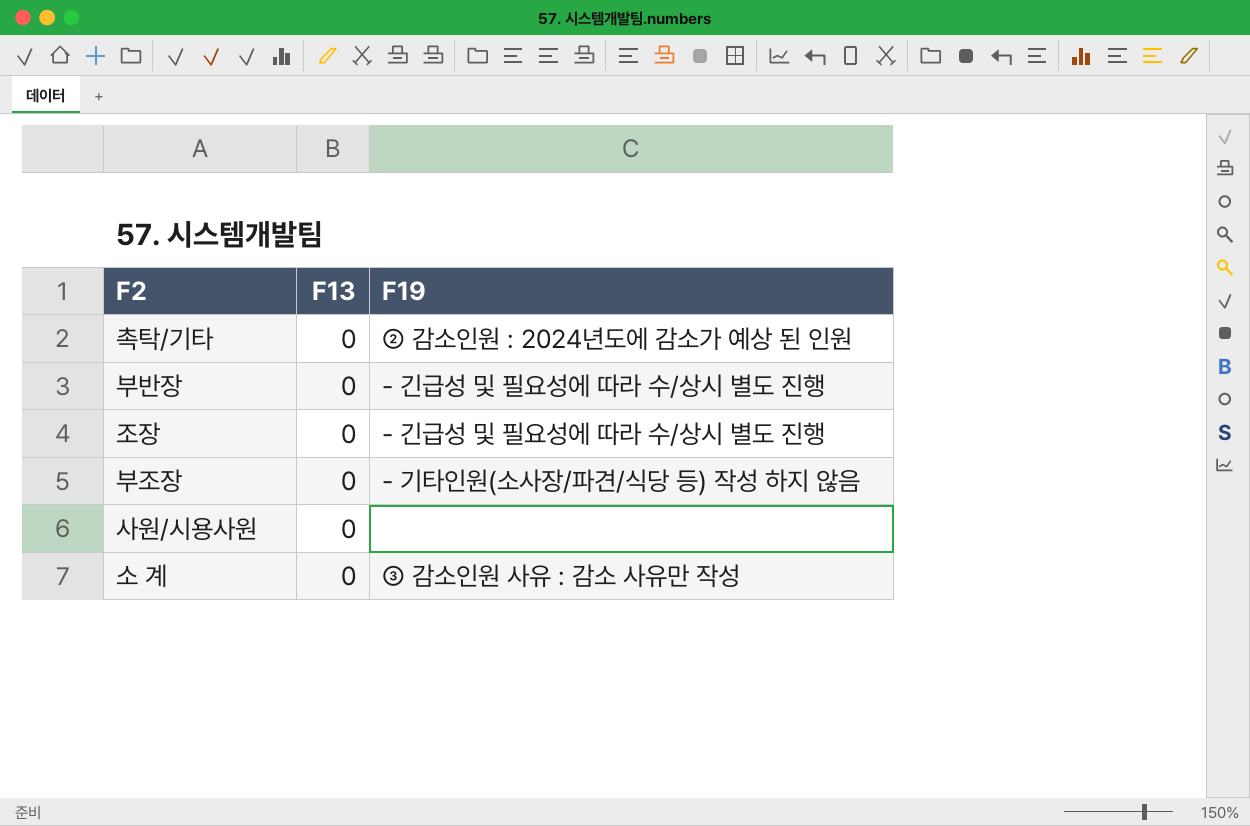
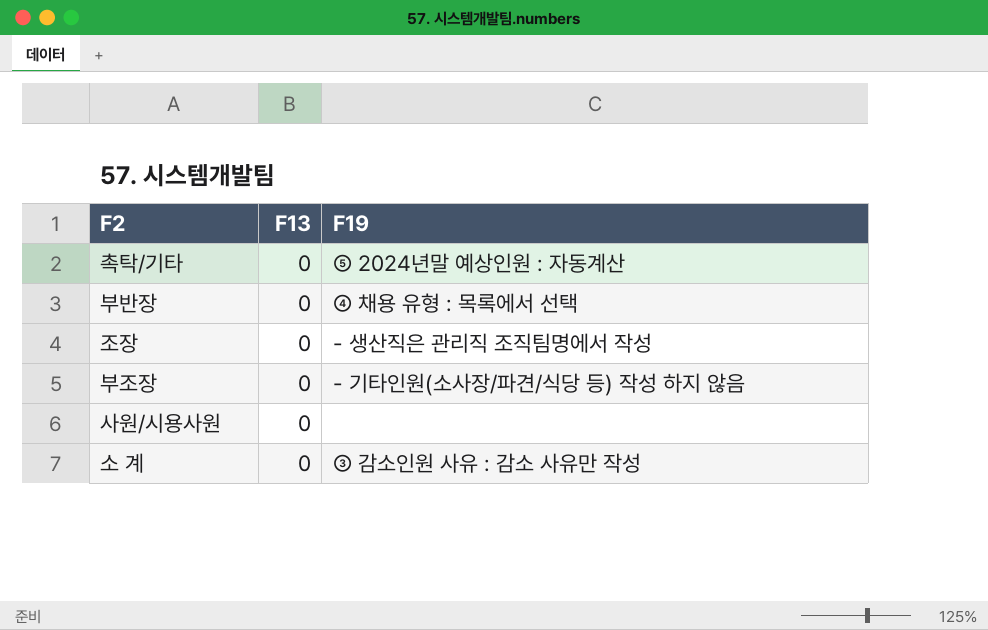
촉탁/기타 | F19: ② 감소인원 : 2024년도에 감소가 예상 된 인원 -> ⑤ 2024년말 예상인원 : 자동계산
부반장 | F19: - 긴급성 및 필요성에 따라 수/상시 별도 진행 -> ④ 채용 유형 : 목록에서 선택
조장 | F19: - 긴급성 및 필요성에 따라 수/상시 별도 진행 -> - 생산직은 관리직 조직팀명에서 작성

